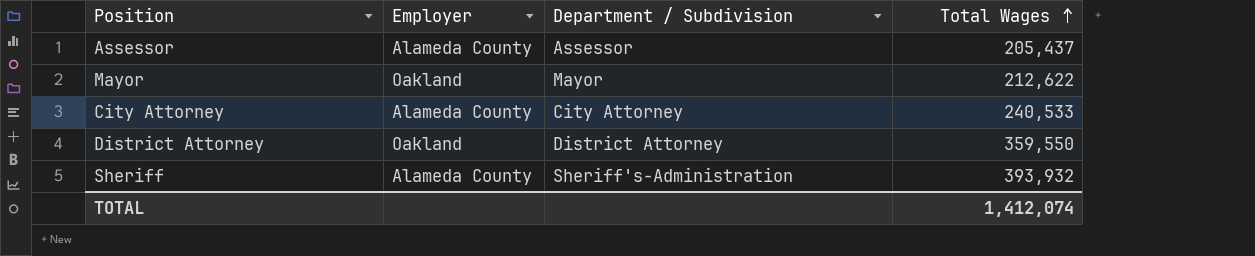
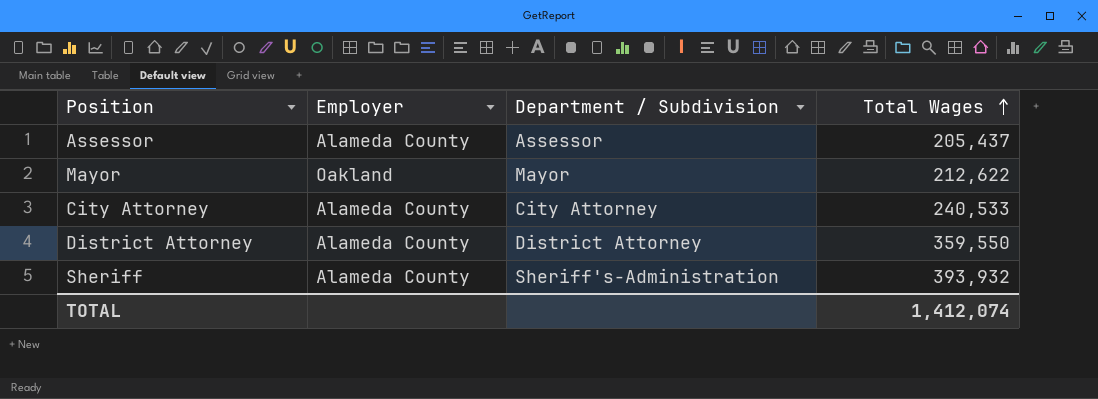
District Attorney | Employer: Oakland -> Alameda County

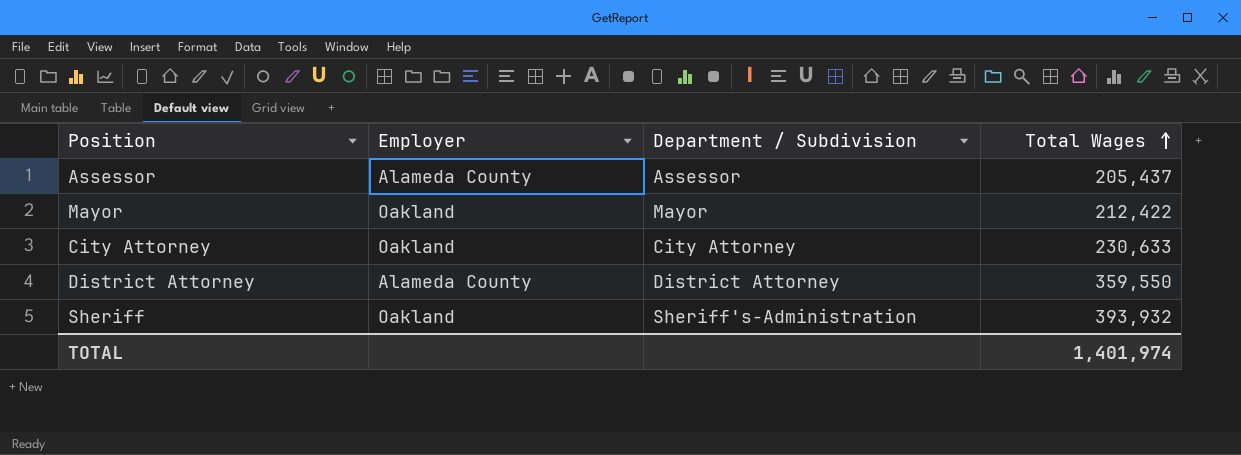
Mayor | Total Wages: 212,622 -> 212,422
City Attorney | Employer: Alameda County -> Oakland
City Attorney | Total Wages: 240,533 -> 230,633
Sheriff | Employer: Alameda County -> Oakland
TOTAL | Total Wages: 1,412,074 -> 1,401,974

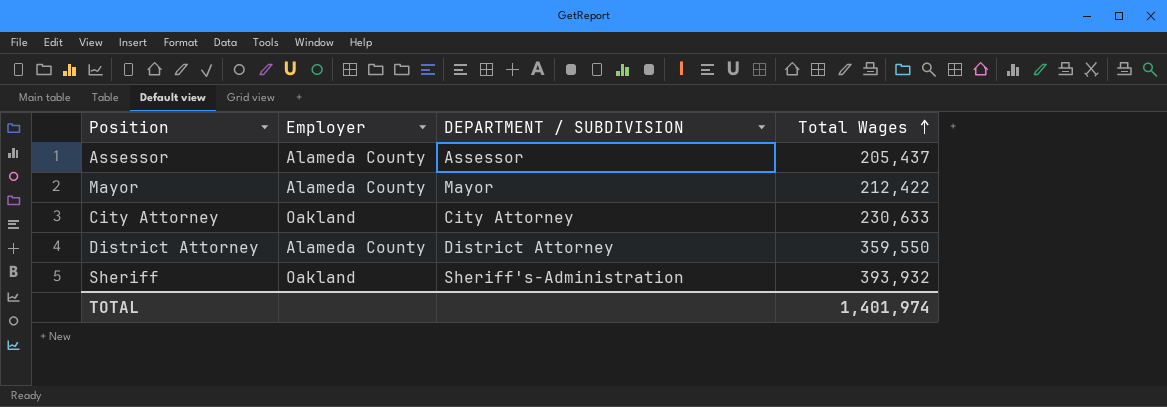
column name: Department / Subdivision -> DEPARTMENT / SUBDIVISION
Mayor | Employer: Oakland -> Alameda County

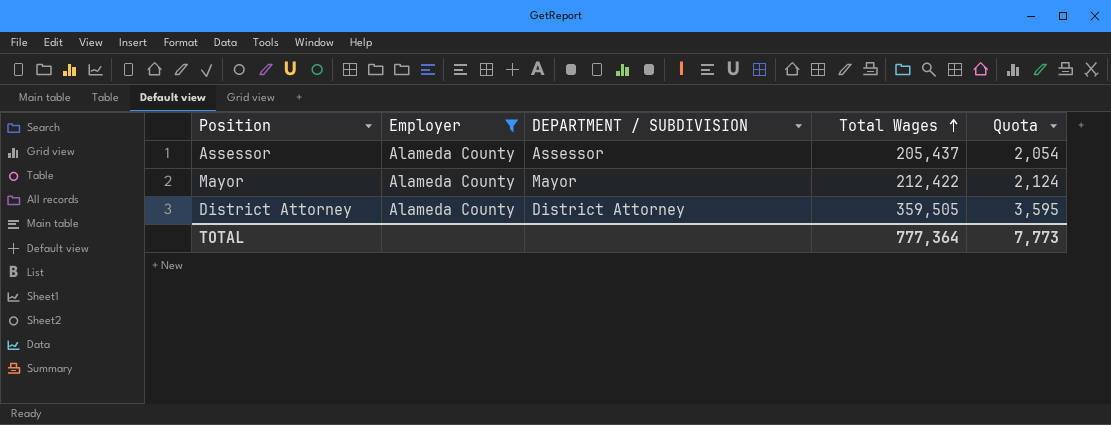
filter: none -> Employer = Alameda County
column Quota | formula: none -> [Total Wages] * 0.01
District Attorney | Total Wages: 359,550 -> 359,505
TOTAL | Total Wages: 1,401,974 -> 777,364

